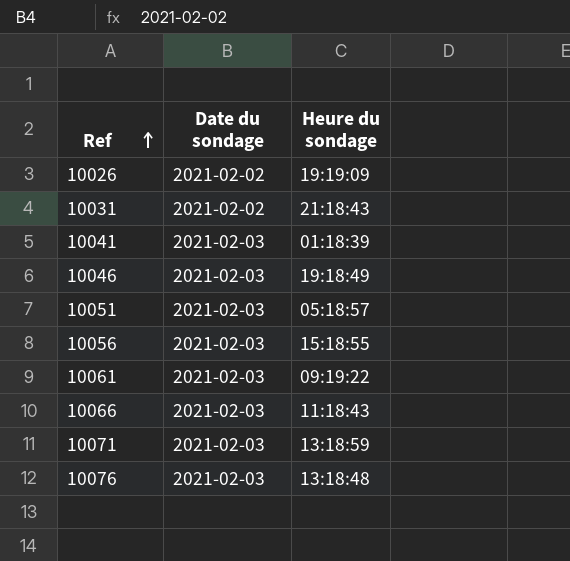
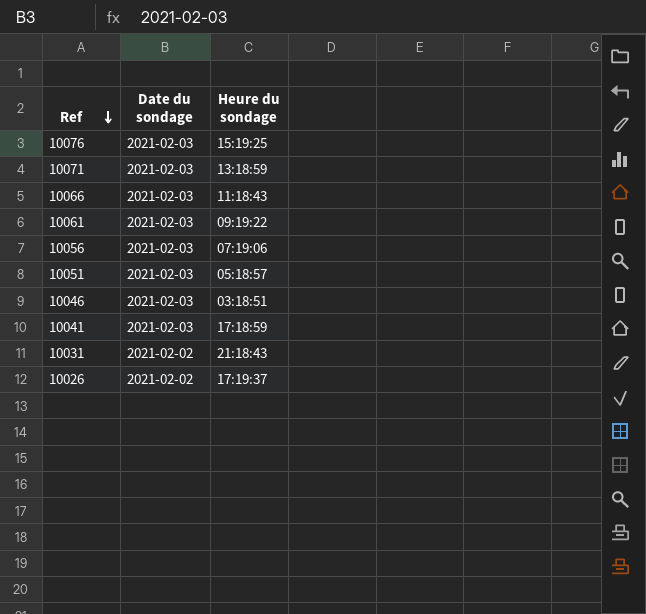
row order: Ref ascending -> Ref descending
10076 | Heure du sondage: 13:18:48 -> 15:19:25
10056 | Heure du sondage: 15:18:55 -> 07:19:06
10046 | Heure du sondage: 19:18:49 -> 03:18:51
10041 | Heure du sondage: 01:18:39 -> 17:18:59
10026 | Heure du sondage: 19:19:09 -> 17:19:37

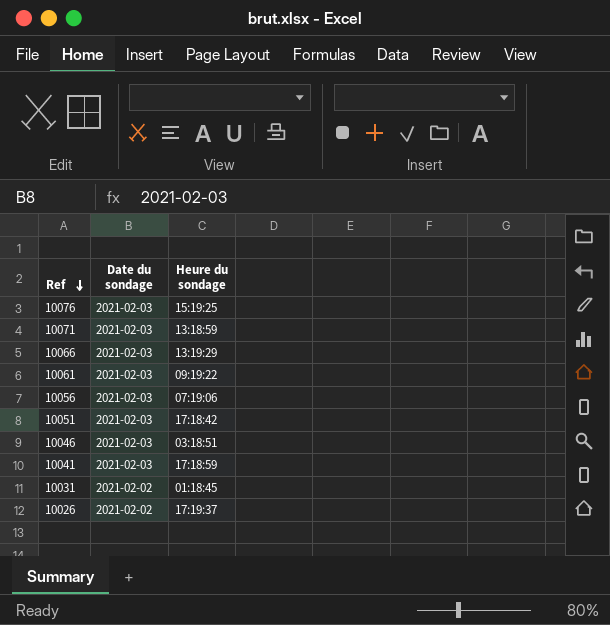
10066 | Heure du sondage: 11:18:43 -> 13:19:29
10051 | Heure du sondage: 05:18:57 -> 17:18:42
10031 | Heure du sondage: 21:18:43 -> 01:18:45

